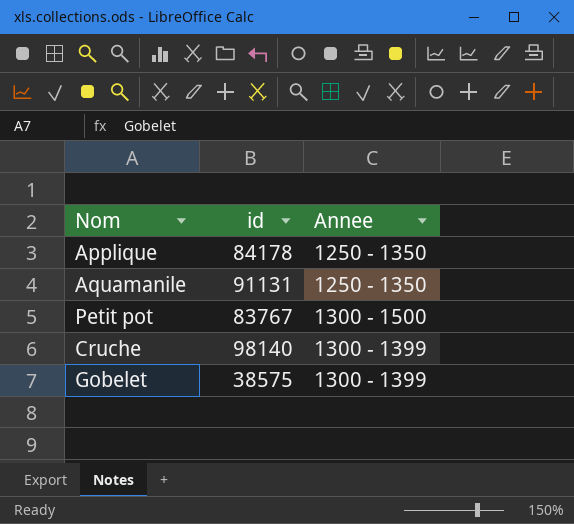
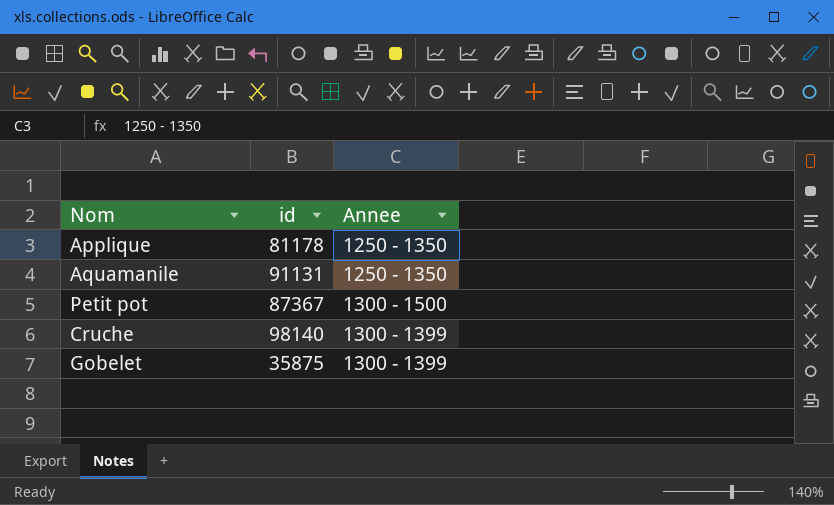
Applique | id: 84178 -> 81178
Petit pot | id: 83767 -> 87367
Gobelet | id: 38575 -> 35875

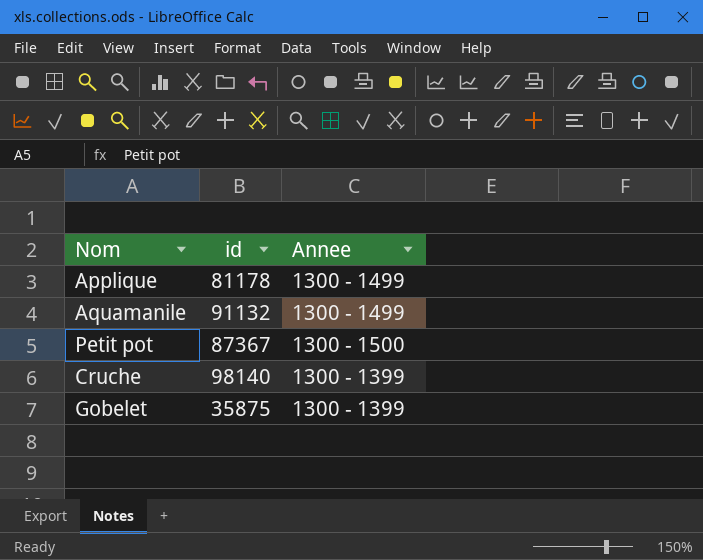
Applique | Annee: 1250 - 1350 -> 1300 - 1499
Aquamanile | id: 91131 -> 91132
Aquamanile | Annee: 1250 - 1350 -> 1300 - 1499

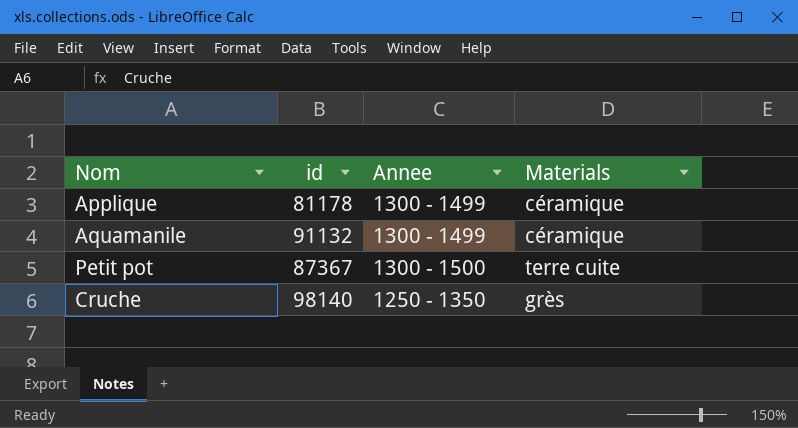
column Materials | position: none -> 4
row Gobelet: 35875 | 1300 - 1399 -> none
Cruche | Annee: 1300 - 1399 -> 1250 - 1350

